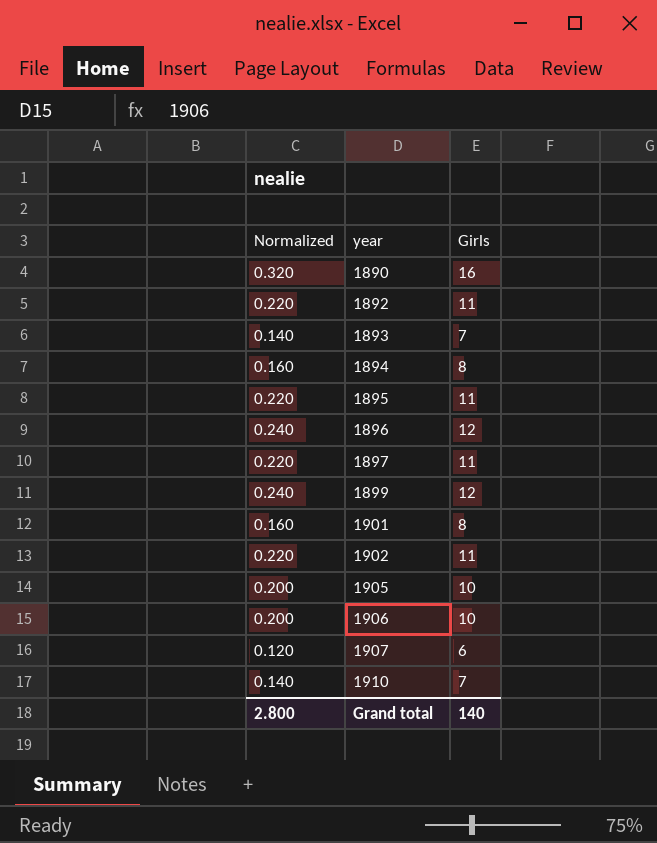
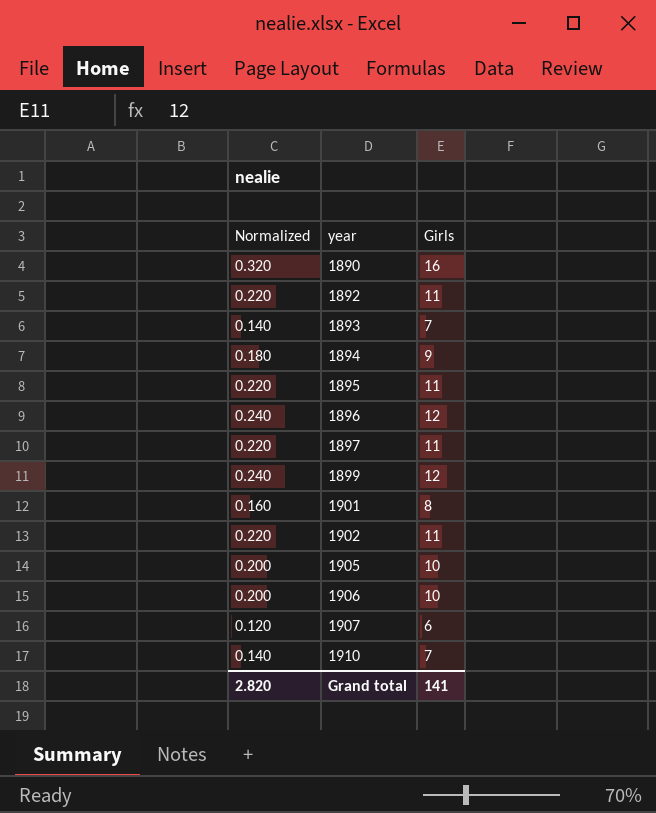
1894 | Normalized: 0.160 -> 0.180
1894 | Girls: 8 -> 9
Grand total | Normalized: 2.800 -> 2.820
Grand total | Girls: 140 -> 141

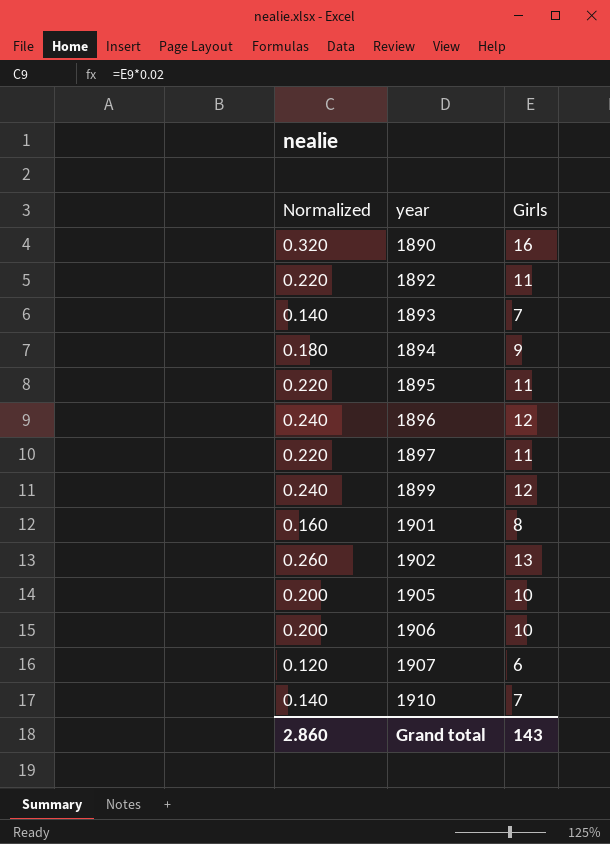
1902 | Normalized: 0.220 -> 0.260
1902 | Girls: 11 -> 13
Grand total | Normalized: 2.820 -> 2.860
Grand total | Girls: 141 -> 143

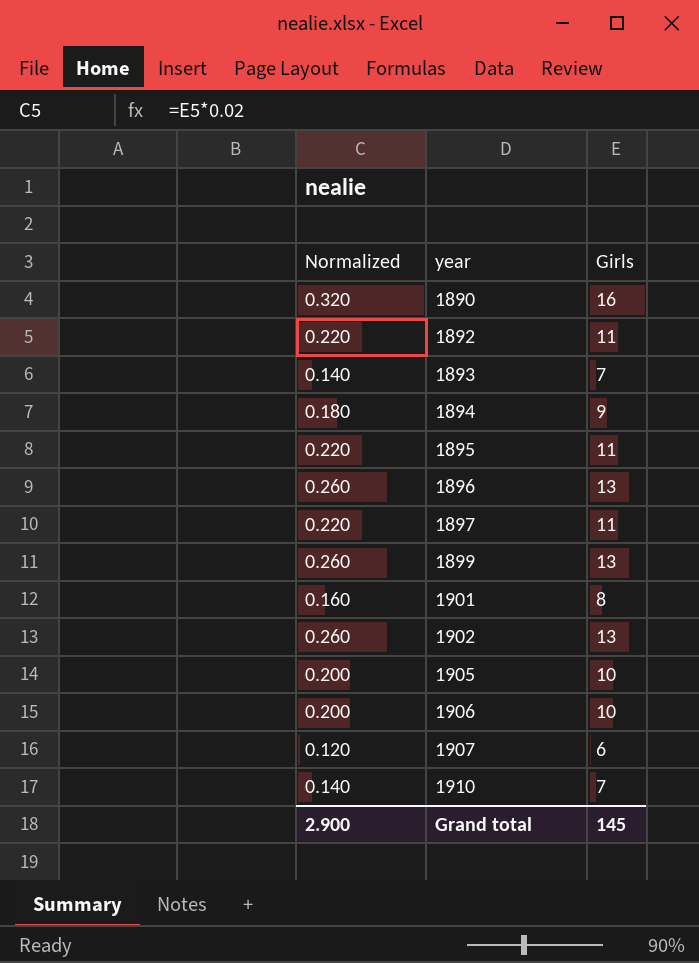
1896 | Normalized: 0.240 -> 0.260
1896 | Girls: 12 -> 13
1899 | Normalized: 0.240 -> 0.260
1899 | Girls: 12 -> 13
Grand total | Normalized: 2.860 -> 2.900
Grand total | Girls: 143 -> 145

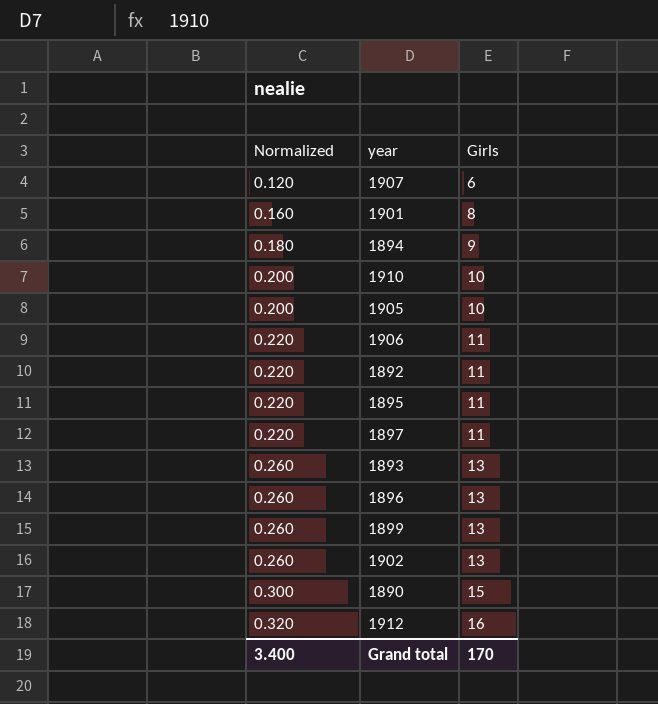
row order: year ascending -> Normalized ascending
1910 | Normalized: 0.140 -> 0.200
1910 | Girls: 7 -> 10
1906 | Normalized: 0.200 -> 0.220
1906 | Girls: 10 -> 11
1893 | Normalized: 0.140 -> 0.260
1893 | Girls: 7 -> 13
1890 | Normalized: 0.320 -> 0.300
1890 | Girls: 16 -> 15
row 1912: none -> 0.320 | 16
Grand total | Normalized: 2.900 -> 3.400
Grand total | Girls: 145 -> 170

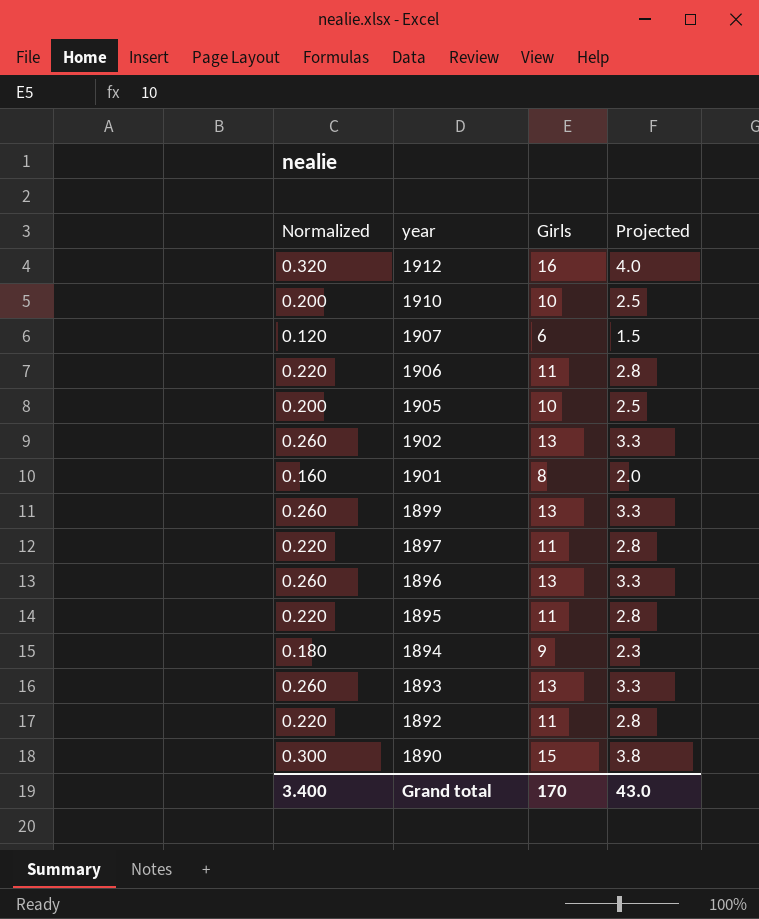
row order: Normalized ascending -> year descending
column Projected | formula: none -> [Girls] * 0.25

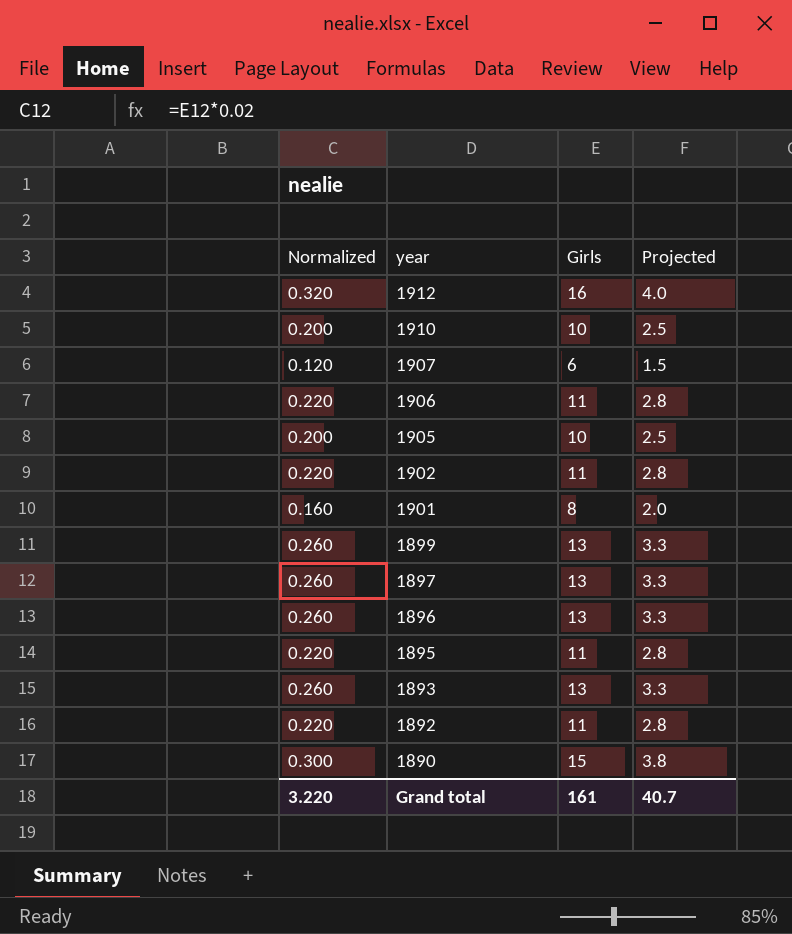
row 1894: 0.180 | 9 | 2.3 -> none
1902 | Normalized: 0.260 -> 0.220
1902 | Girls: 13 -> 11
1902 | Projected: 3.3 -> 2.8
1897 | Normalized: 0.220 -> 0.260
1897 | Girls: 11 -> 13
1897 | Projected: 2.8 -> 3.3
Grand total | Normalized: 3.400 -> 3.220
Grand total | Girls: 170 -> 161
Grand total | Projected: 43.0 -> 40.7

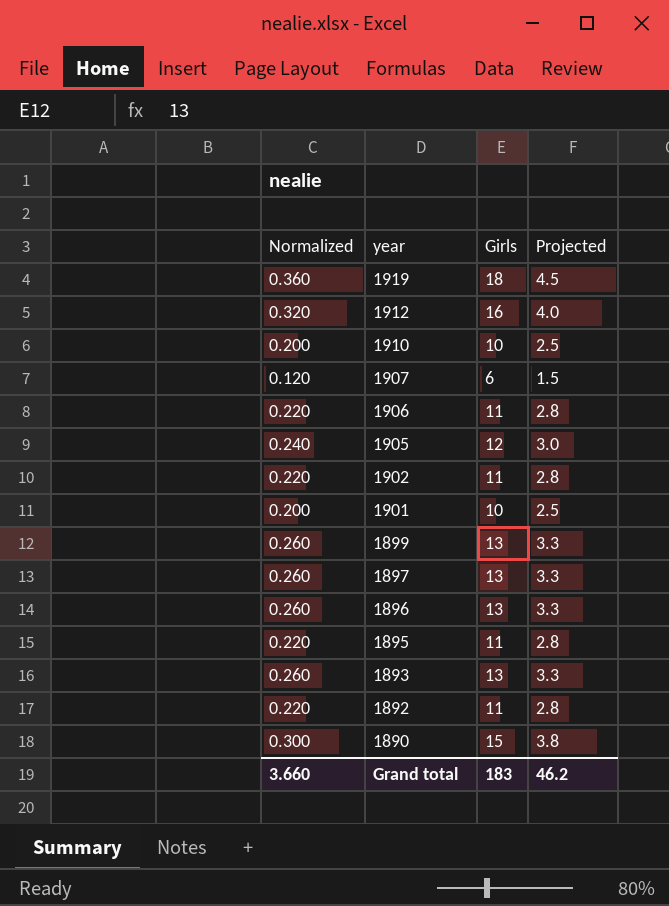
row 1919: none -> 0.360 | 18 | 4.5
1905 | Normalized: 0.200 -> 0.240
1905 | Girls: 10 -> 12
1905 | Projected: 2.5 -> 3.0
1901 | Normalized: 0.160 -> 0.200
1901 | Girls: 8 -> 10
1901 | Projected: 2.0 -> 2.5
Grand total | Normalized: 3.220 -> 3.660
Grand total | Girls: 161 -> 183
Grand total | Projected: 40.7 -> 46.2

